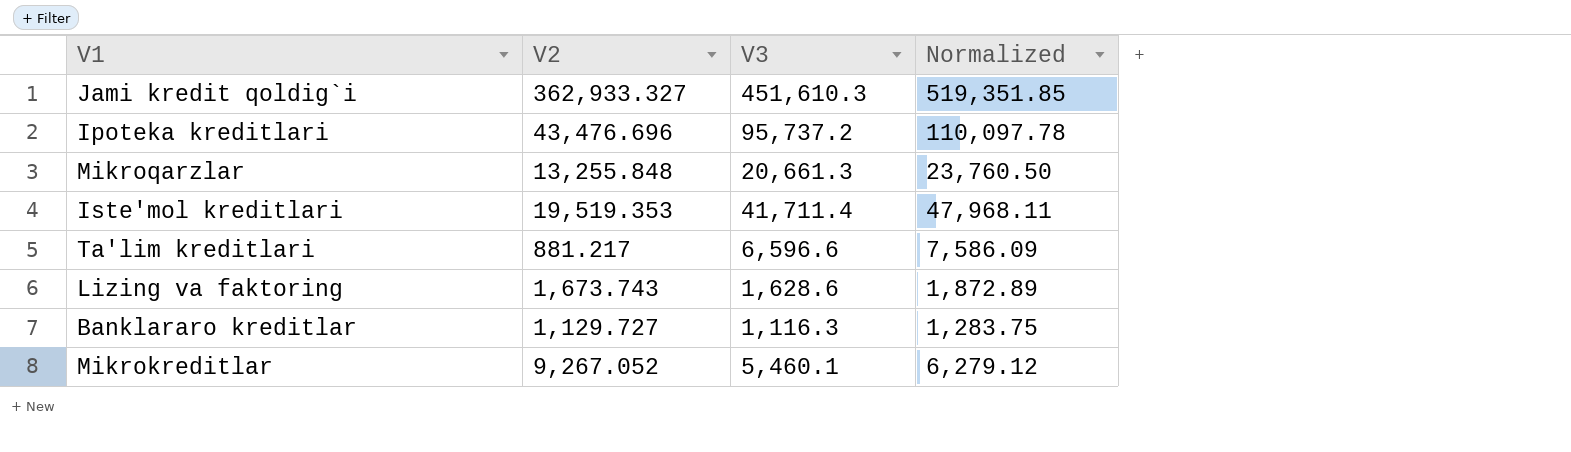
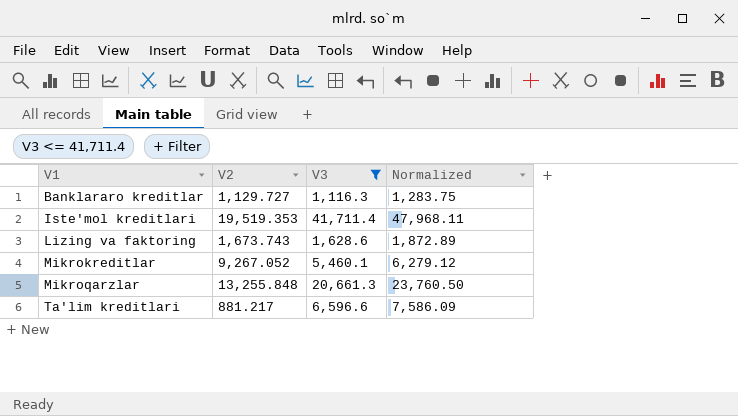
filter: none -> V3 <= 41,711.4
row order: none -> V1 ascending

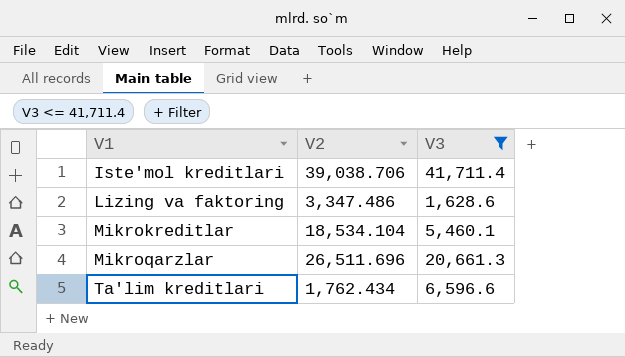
column Normalized | formula: [V3] * 1.15 -> none
row Banklararo kreditlar: 1,129.727 | 1,116.3 | 1,283.75 -> none
Iste'mol kreditlari | V2: 19,519.353 -> 39,038.706
Lizing va faktoring | V2: 1,673.743 -> 3,347.486
Mikrokreditlar | V2: 9,267.052 -> 18,534.104
Mikroqarzlar | V2: 13,255.848 -> 26,511.696
Ta'lim kreditlari | V2: 881.217 -> 1,762.434

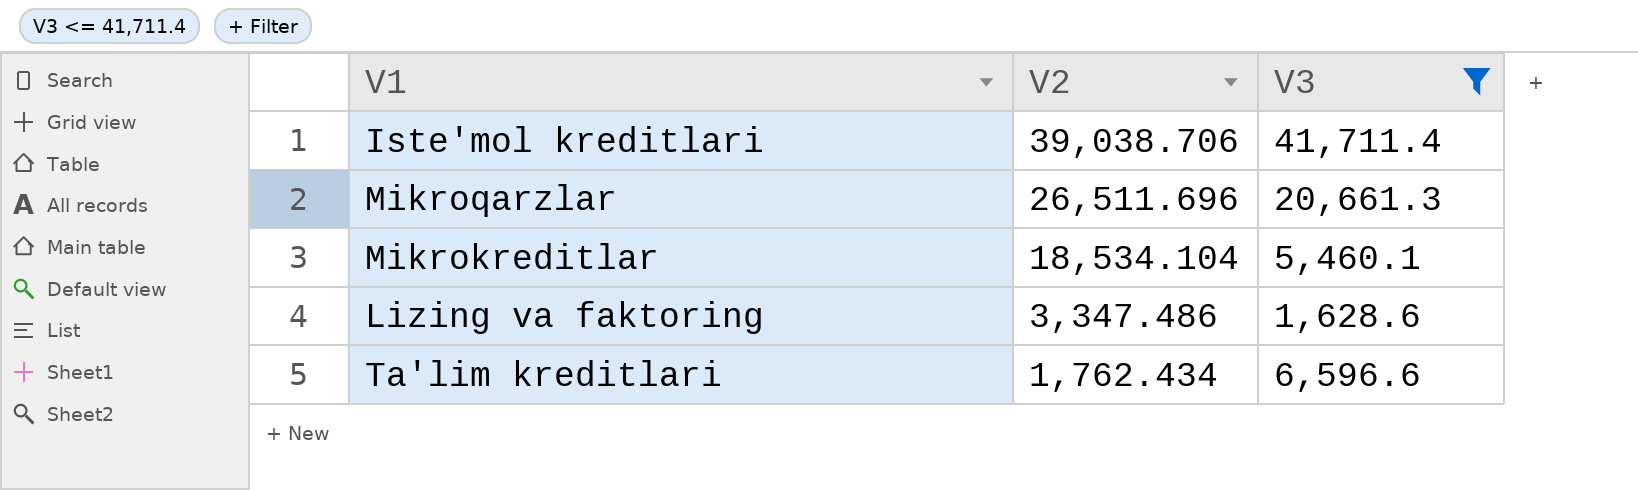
row order: V1 ascending -> V2 descending

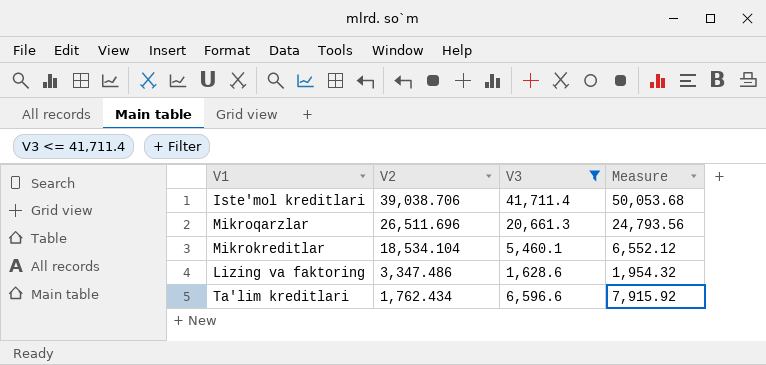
column Measure | formula: none -> [V3] * 1.2

